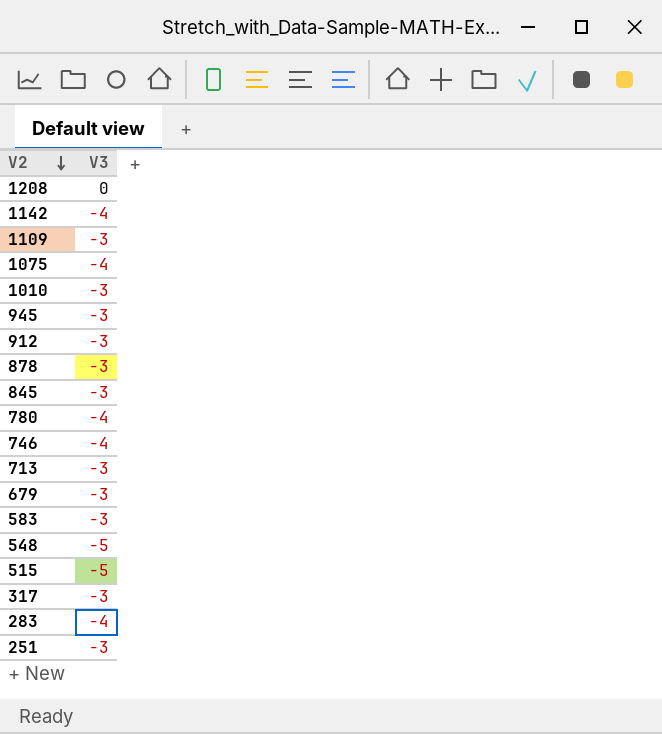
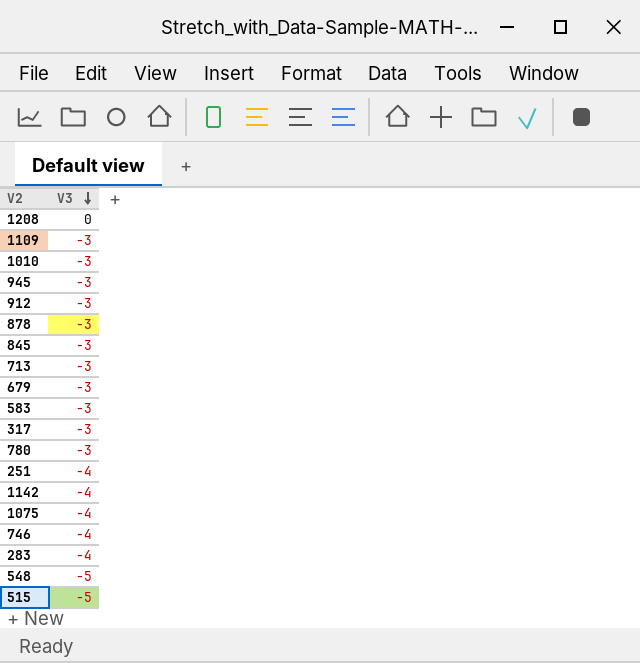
row order: V2 descending -> V3 descending
780 | V3: -4 -> -3
251 | V3: -3 -> -4

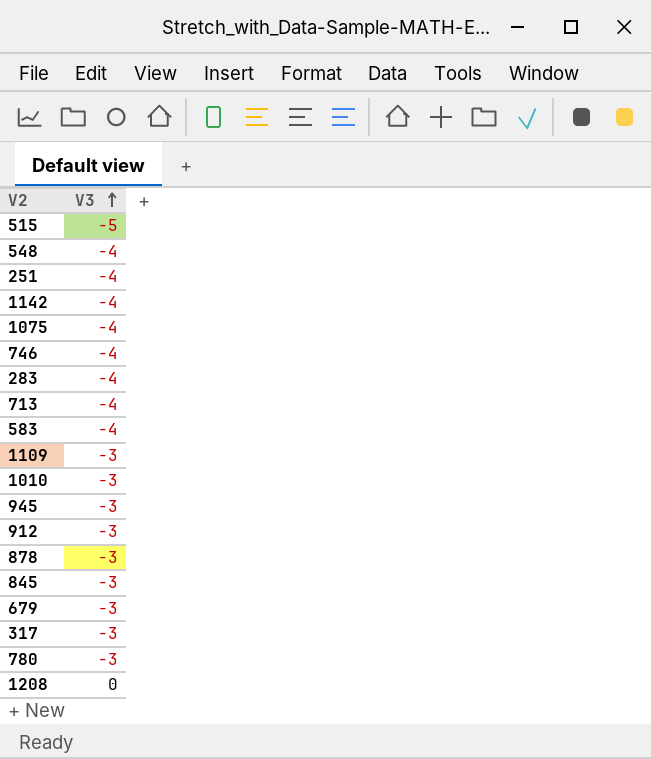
row order: V3 descending -> V3 ascending
548 | V3: -5 -> -4
713 | V3: -3 -> -4
583 | V3: -3 -> -4

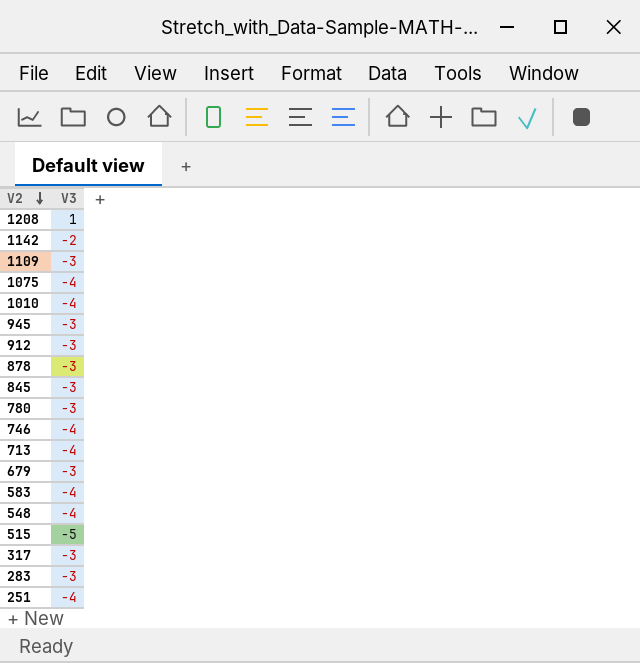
row order: V3 ascending -> V2 descending
1208 | V3: 0 -> 1
1142 | V3: -4 -> -2
1010 | V3: -3 -> -4
283 | V3: -4 -> -3

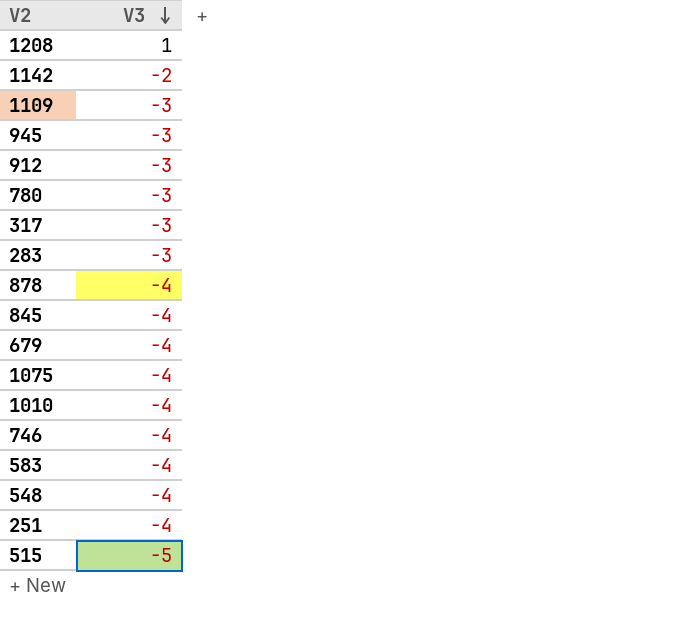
row order: V2 descending -> V3 descending
row 713: -4 -> none
878 | V3: -3 -> -4
845 | V3: -3 -> -4
679 | V3: -3 -> -4

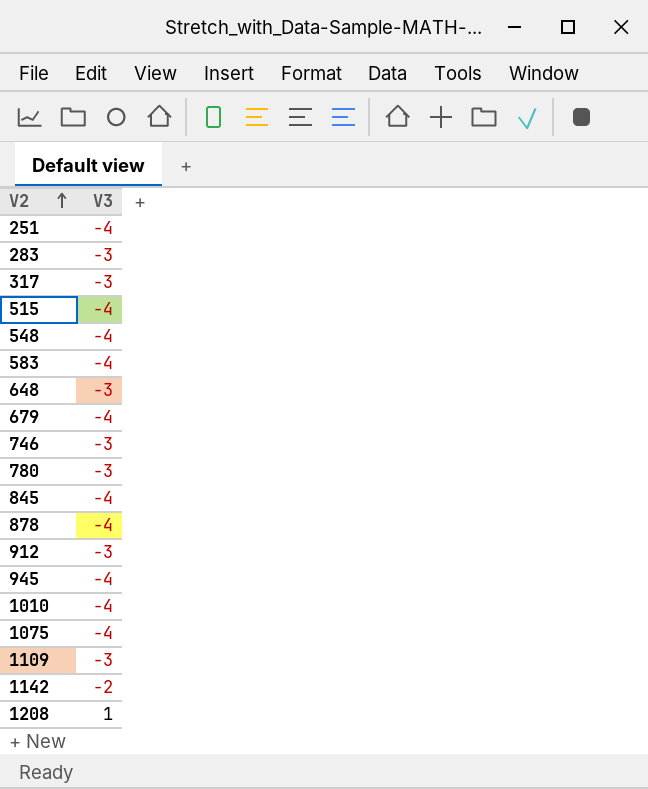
row order: V3 descending -> V2 ascending
515 | V3: -5 -> -4
row 648: none -> -3
746 | V3: -4 -> -3
945 | V3: -3 -> -4

